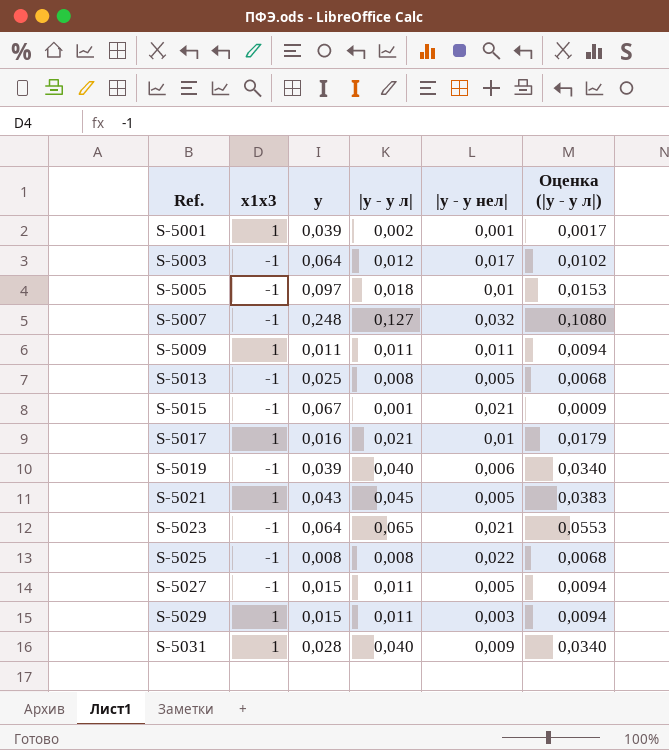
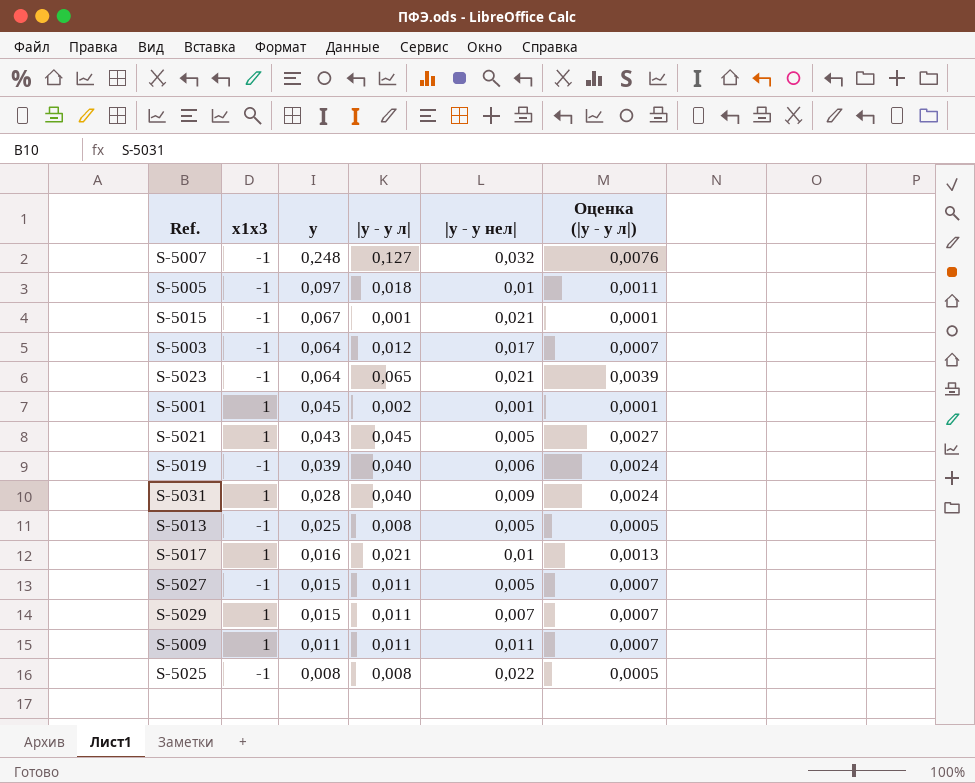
row order: Ref. ascending -> y descending
column Оценка (|y - y л|) | formula: [|y - y л|] * 0,85 -> [|y - y л|] * 0,06
S-5001 | y: 0,039 -> 0,045
S-5029 | |y - y нел|: 0,003 -> 0,007

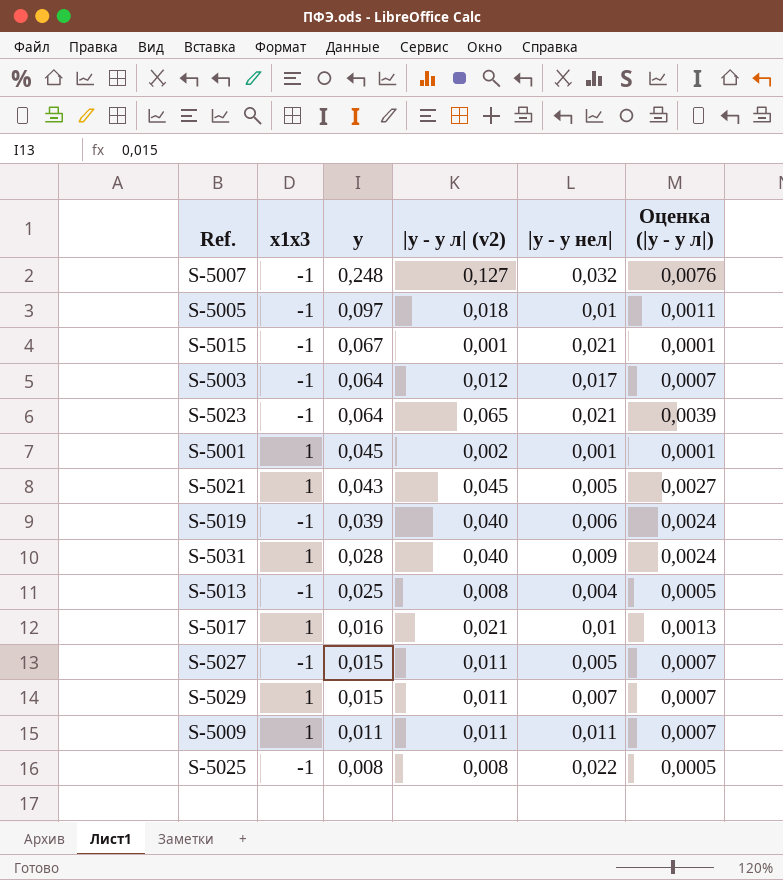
column name: |y - y л| -> |y - y л| (v2)
S-5013 | |y - y нел|: 0,005 -> 0,004

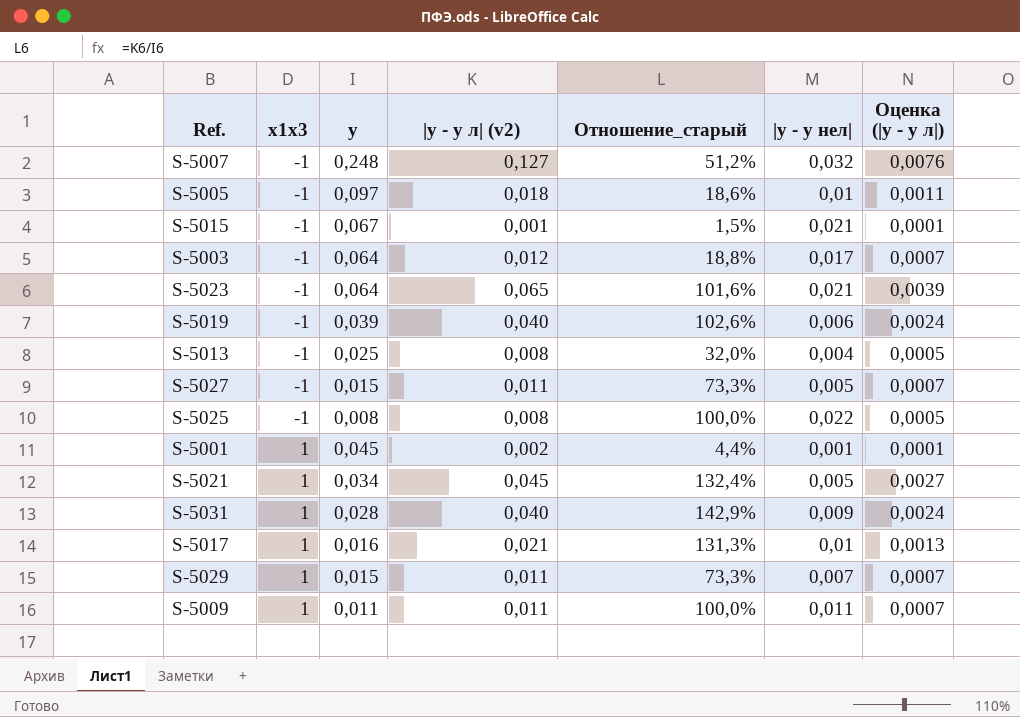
row order: y descending -> x1x3 ascending
column Отношение_старый | formula: none -> [|y - y л| (v2)] / [y]
S-5021 | y: 0,043 -> 0,034

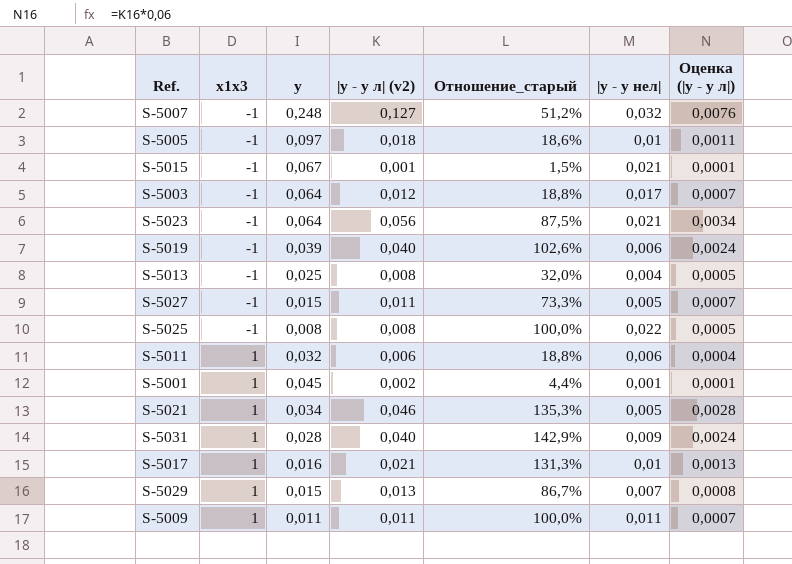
S-5023 | |y - y л| (v2): 0,065 -> 0,056
S-5023 | Отношение_старый: 101,6% -> 87,5%
S-5023 | Оценка (|y - y л|): 0,0039 -> 0,0034
row S-5011: none -> 1 | 0,032 | 0,006 | 18,8% | 0,006 | 0,0004
S-5021 | |y - y л| (v2): 0,045 -> 0,046
S-5021 | Отношение_старый: 132,4% -> 135,3%
S-5021 | Оценка (|y - y л|): 0,0027 -> 0,0028
S-5029 | |y - y л| (v2): 0,011 -> 0,013
S-5029 | Отношение_старый: 73,3% -> 86,7%
S-5029 | Оценка (|y - y л|): 0,0007 -> 0,0008

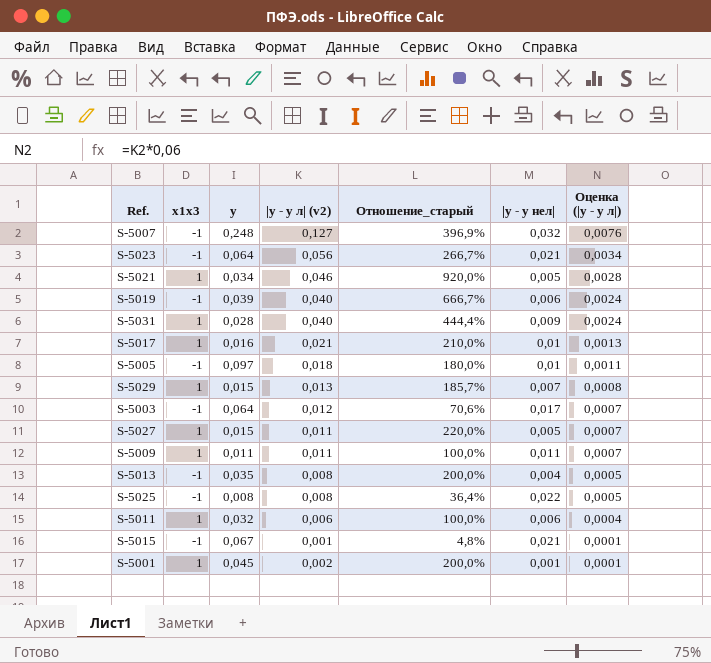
row order: x1x3 ascending -> Оценка (|y - y л|) descending
column Отношение_старый | formula: [|y - y л| (v2)] / [y] -> [|y - y л| (v2)] / [|y - y нел|]
S-5027 | x1x3: -1 -> 1
S-5013 | y: 0,025 -> 0,035

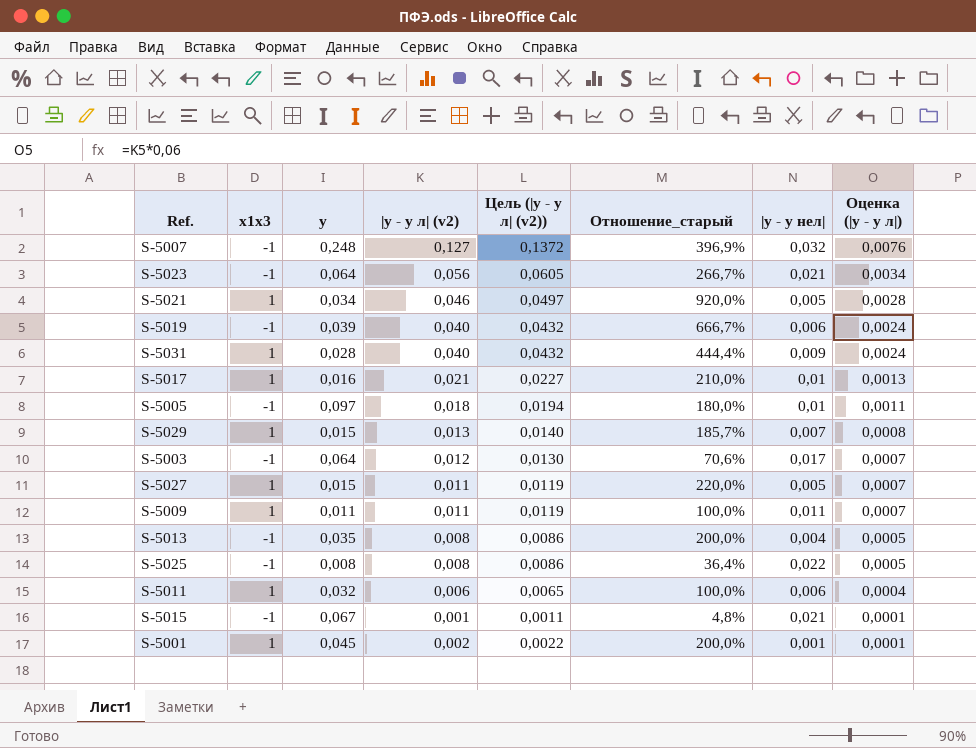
column Цель (|y - y л| (v2)) | formula: none -> [|y - y л| (v2)] * 1,08

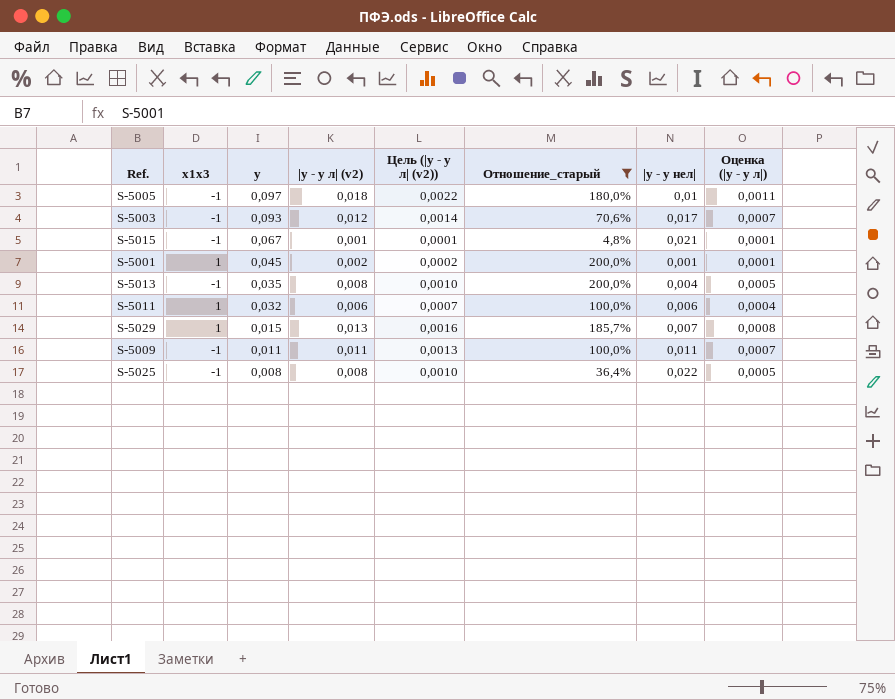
filter: none -> Отношение_старый <= 200,0%
row order: Оценка (|y - y л|) descending -> y descending
column Цель (|y - y л| (v2)) | formula: [|y - y л| (v2)] * 1,08 -> [|y - y л| (v2)] * 0,12
S-5003 | y: 0,064 -> 0,093
S-5009 | x1x3: 1 -> -1

